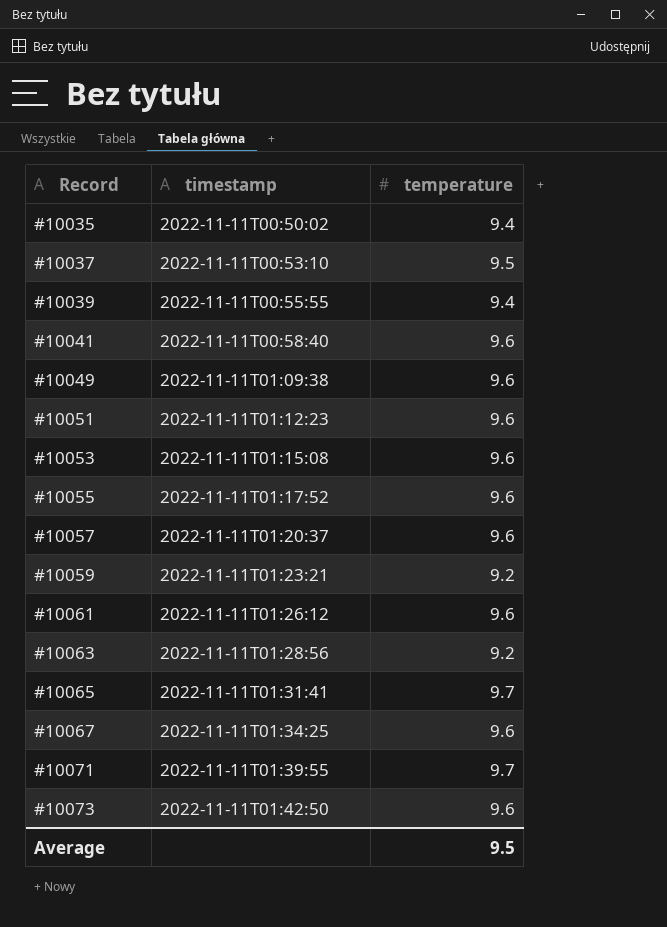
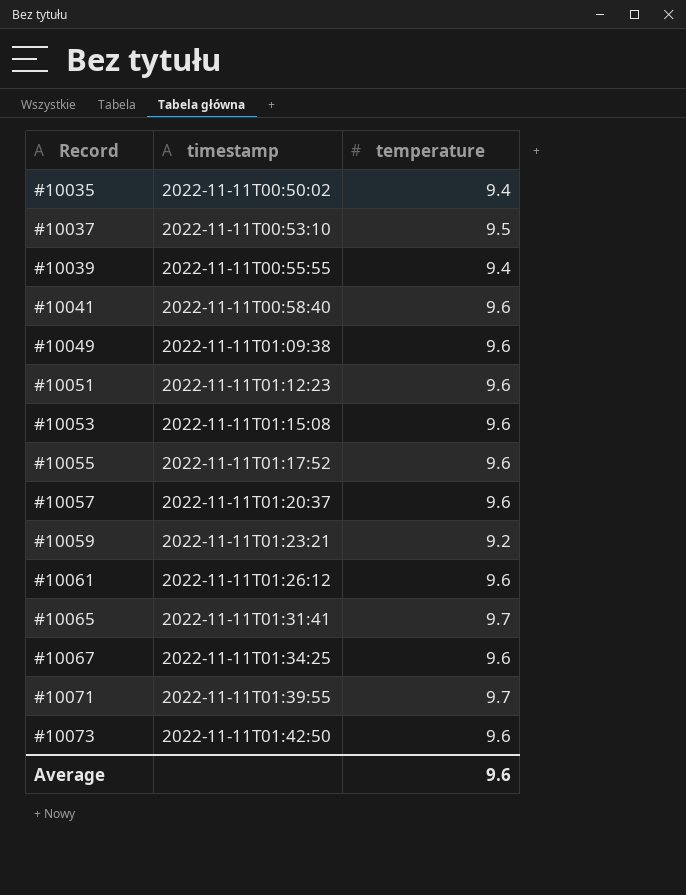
row #10063: 2022-11-11T01:28:56 | 9.2 -> none
Average | temperature: 9.5 -> 9.6

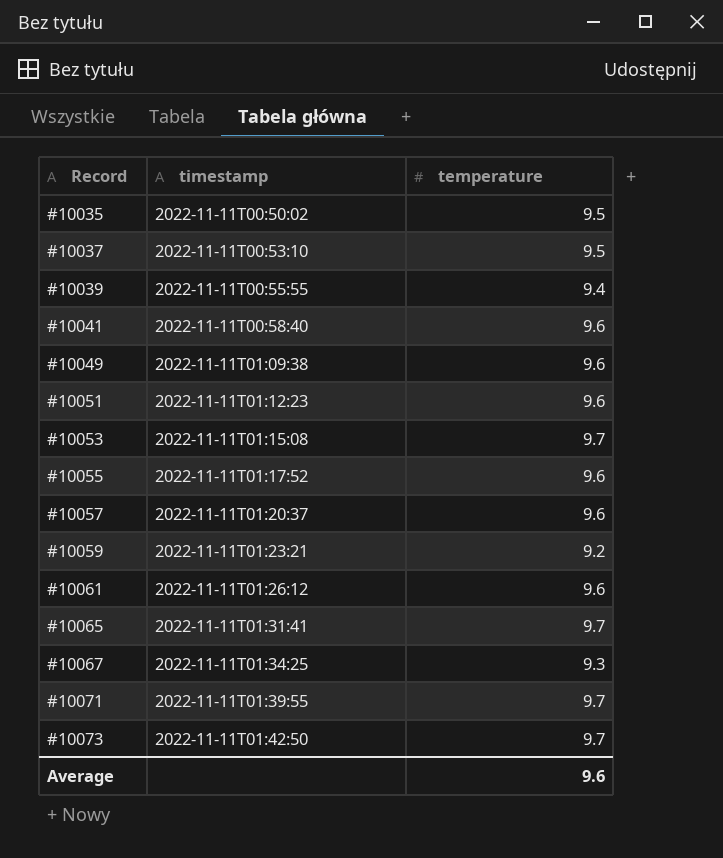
#10035 | temperature: 9.4 -> 9.5
#10053 | temperature: 9.6 -> 9.7
#10067 | temperature: 9.6 -> 9.3
#10073 | temperature: 9.6 -> 9.7

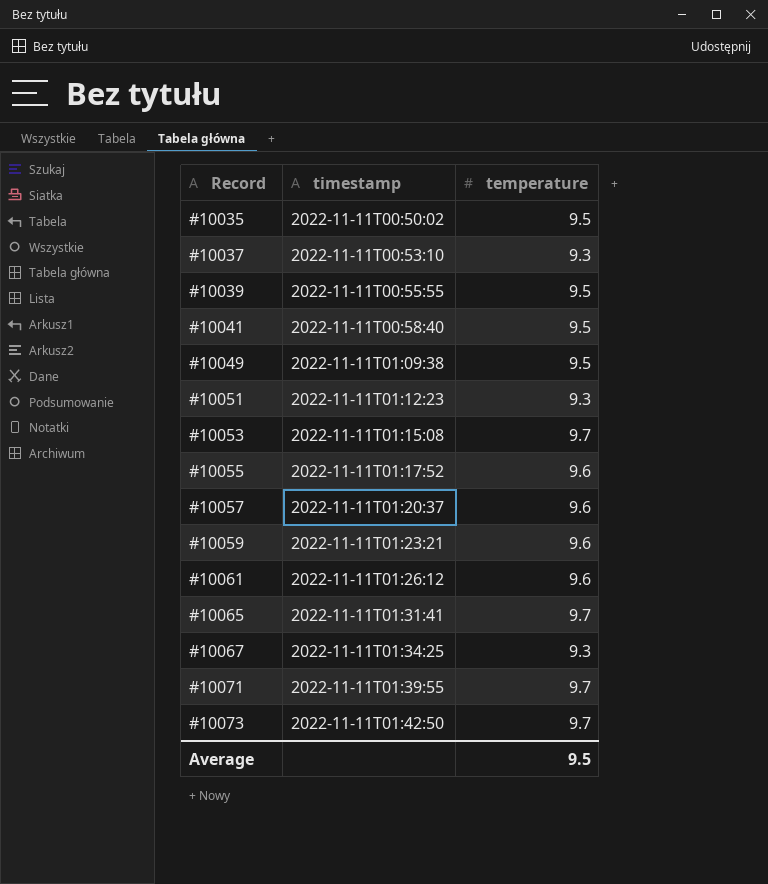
#10037 | temperature: 9.5 -> 9.3
#10039 | temperature: 9.4 -> 9.5
#10041 | temperature: 9.6 -> 9.5
#10049 | temperature: 9.6 -> 9.5
#10051 | temperature: 9.6 -> 9.3
#10059 | temperature: 9.2 -> 9.6
Average | temperature: 9.6 -> 9.5

